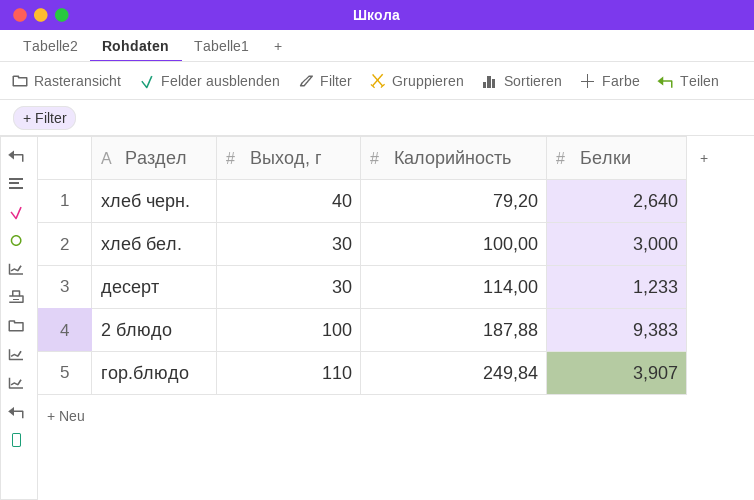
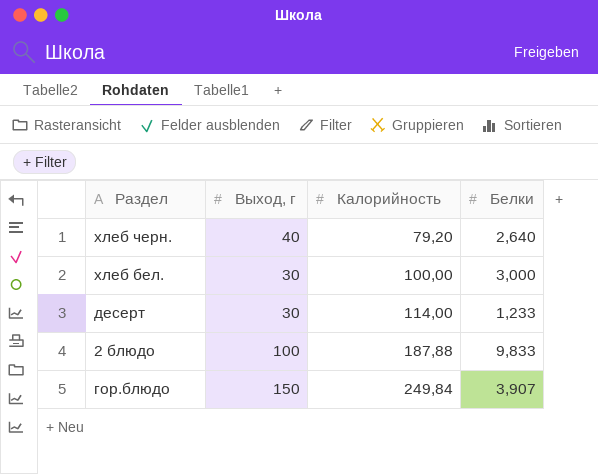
2 блюдо | Белки: 9,383 -> 9,833
гор.блюдо | Выход, г: 110 -> 150

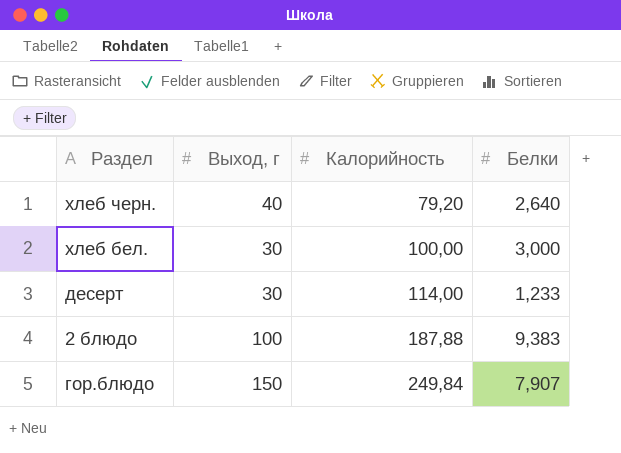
2 блюдо | Белки: 9,833 -> 9,383
гор.блюдо | Белки: 3,907 -> 7,907

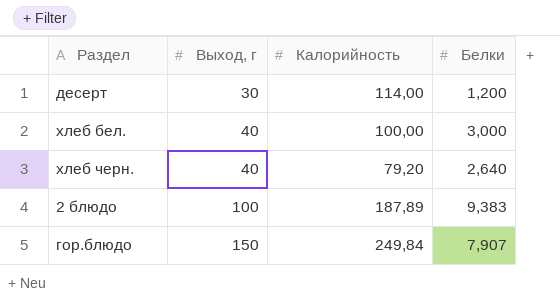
row order: Калорийность ascending -> Выход, г ascending
десерт | Белки: 1,233 -> 1,200
хлеб бел. | Выход, г: 30 -> 40
2 блюдо | Калорийность: 187,88 -> 187,89

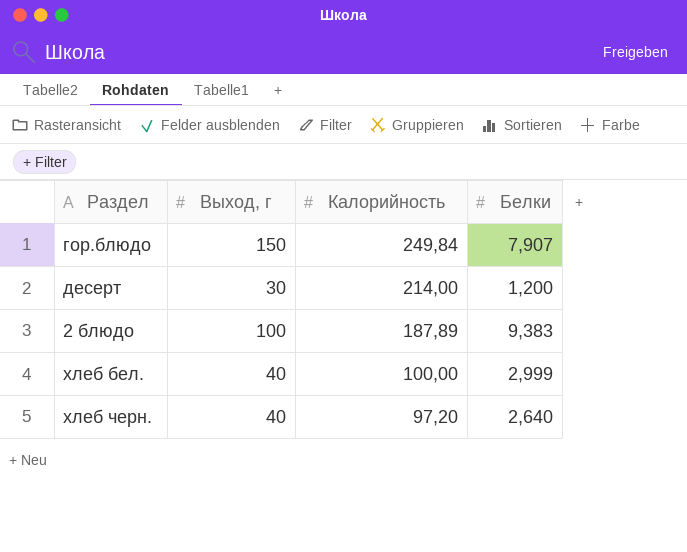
row order: Выход, г ascending -> Калорийность descending
десерт | Калорийность: 114,00 -> 214,00
хлеб бел. | Белки: 3,000 -> 2,999
хлеб черн. | Калорийность: 79,20 -> 97,20

